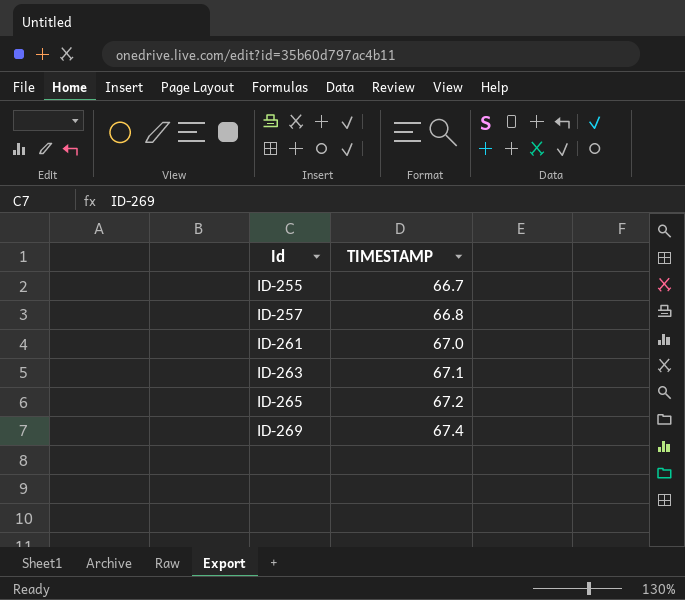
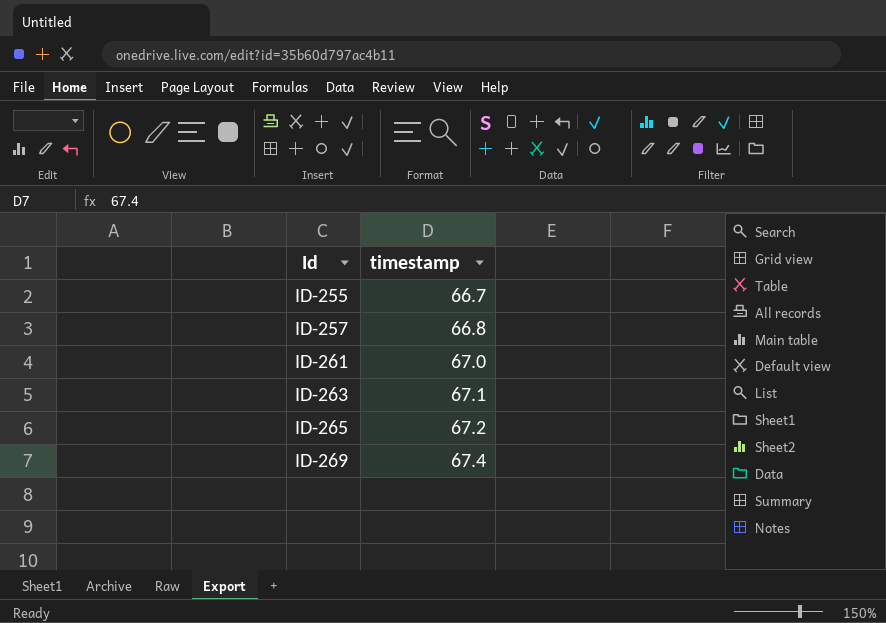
column name: TIMESTAMP -> timestamp

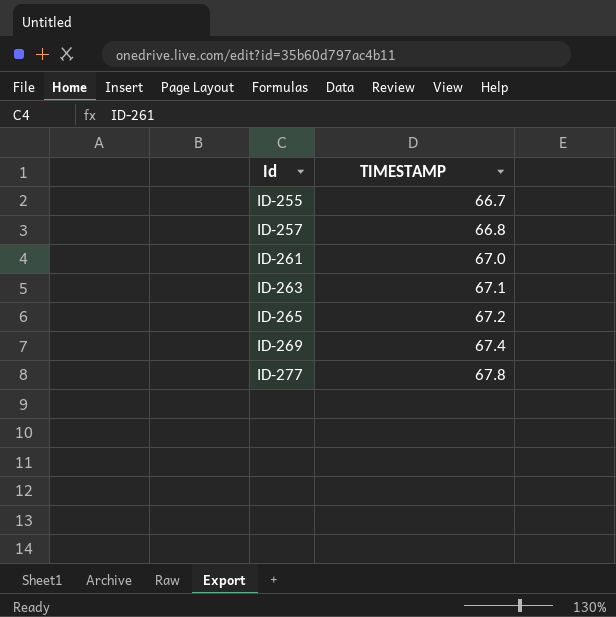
column name: timestamp -> TIMESTAMP
row ID-277: none -> 67.8

